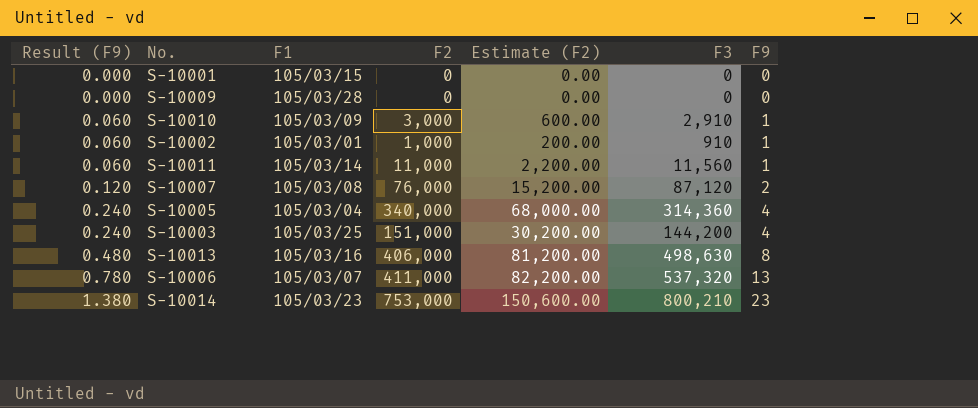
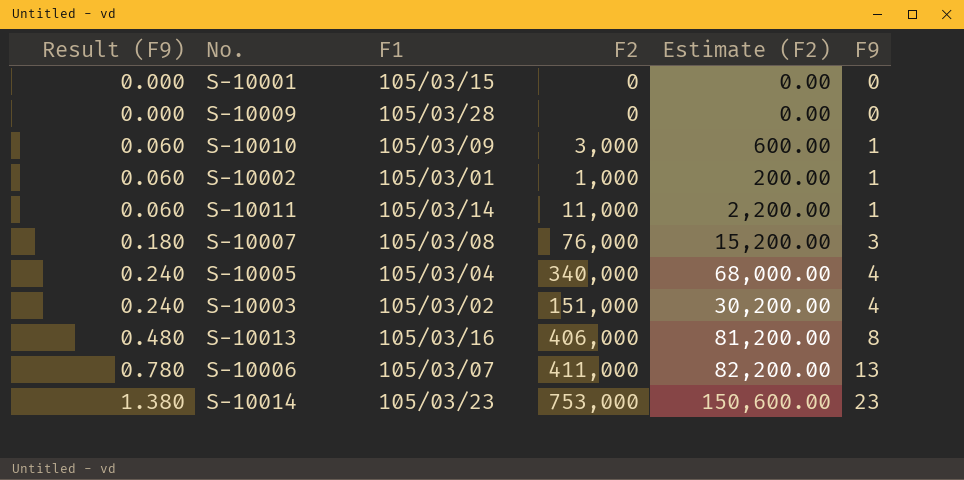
column F3 | position: 6 -> none
S-10007 | Result (F9): 0.120 -> 0.180
S-10007 | F9: 2 -> 3
S-10003 | F1: 105/03/25 -> 105/03/02

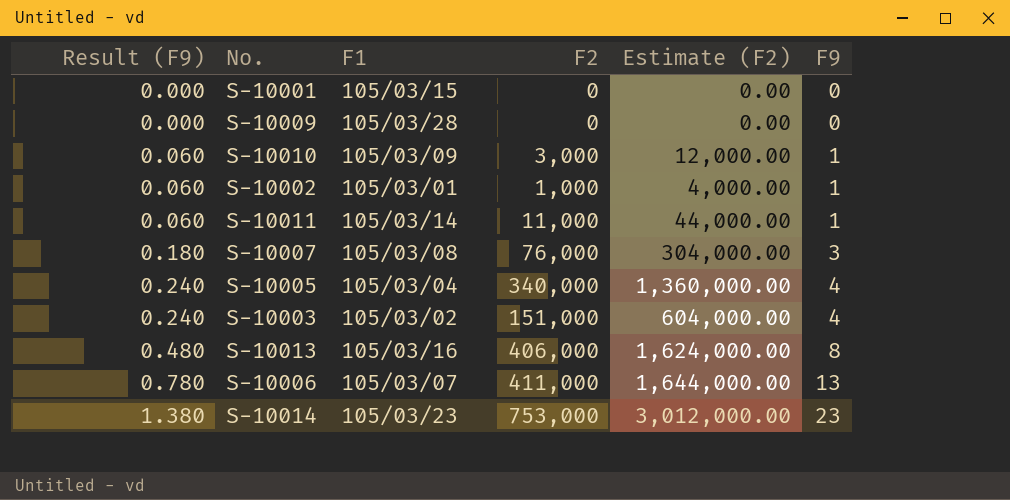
column Estimate (F2) | formula: [F2] * 0.2 -> [F2] * 4

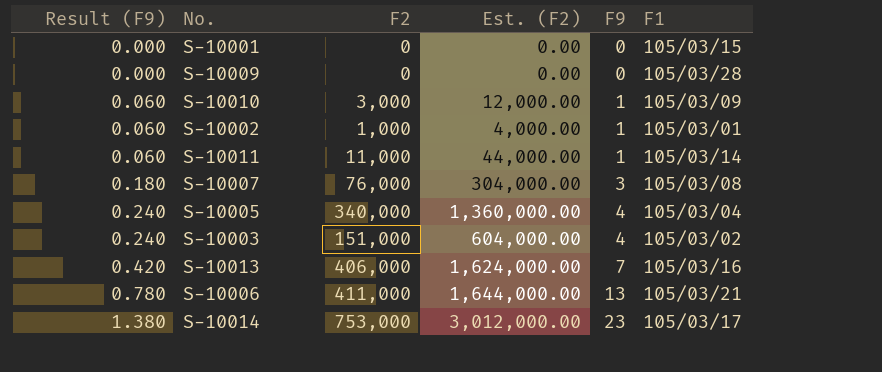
column name: Estimate (F2) -> Est. (F2)
column F1 | position: 3 -> 6
S-10013 | Result (F9): 0.480 -> 0.420
S-10013 | F9: 8 -> 7
S-10006 | F1: 105/03/07 -> 105/03/21
S-10014 | F1: 105/03/23 -> 105/03/17

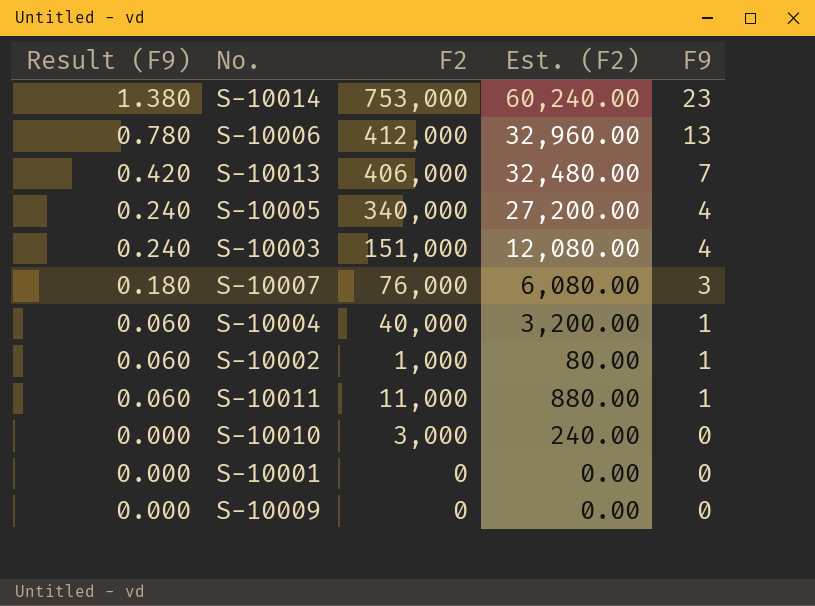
row order: Result (F9) ascending -> Result (F9) descending
column F1 | position: 6 -> none
column Est. (F2) | formula: [F2] * 4 -> [F2] * 0.08
S-10006 | F2: 411,000 -> 412,000
row S-10004: none -> 0.060 | 40,000 | 3,200.00 | 1
S-10010 | Result (F9): 0.060 -> 0.000
S-10010 | F9: 1 -> 0

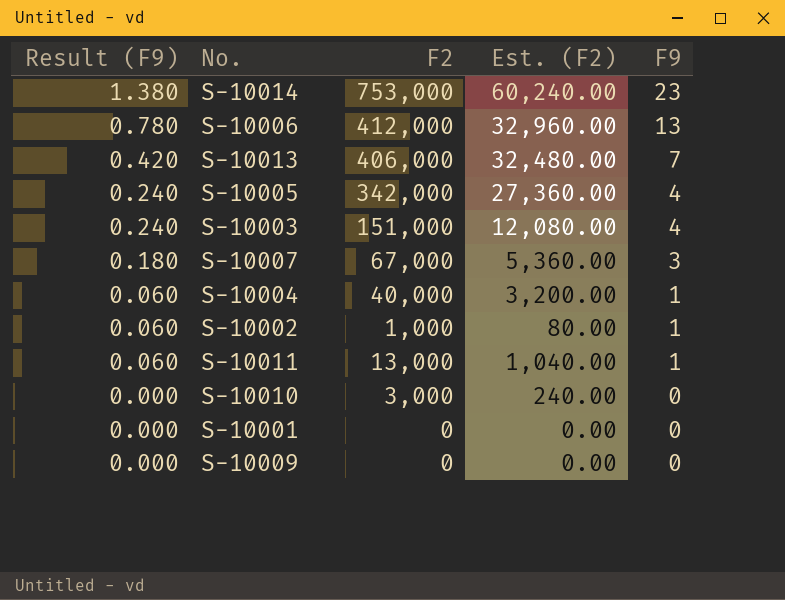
S-10005 | F2: 340,000 -> 342,000
S-10005 | Est. (F2): 27,200.00 -> 27,360.00
S-10007 | F2: 76,000 -> 67,000
S-10007 | Est. (F2): 6,080.00 -> 5,360.00
S-10011 | F2: 11,000 -> 13,000
S-10011 | Est. (F2): 880.00 -> 1,040.00

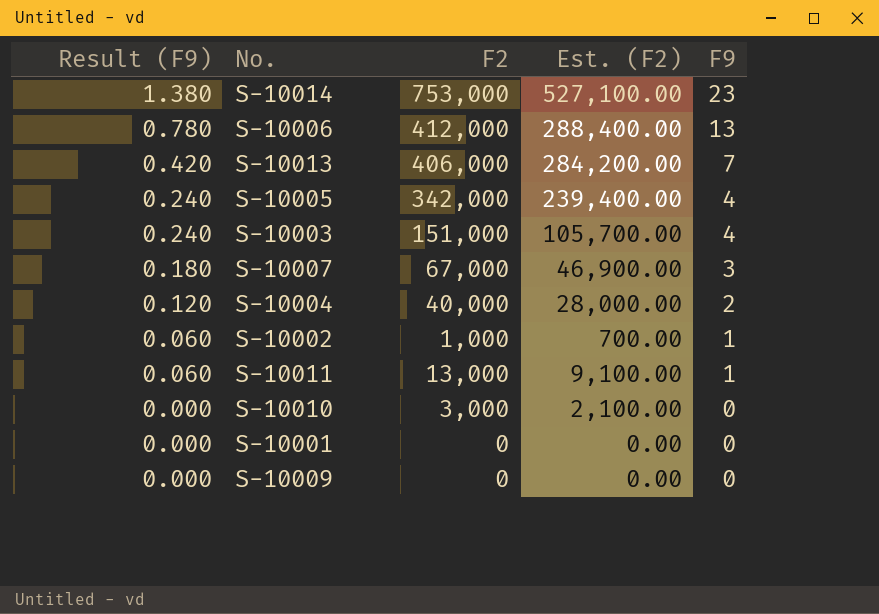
column Est. (F2) | formula: [F2] * 0.08 -> [F2] * 0.7
S-10004 | Result (F9): 0.060 -> 0.120
S-10004 | F9: 1 -> 2

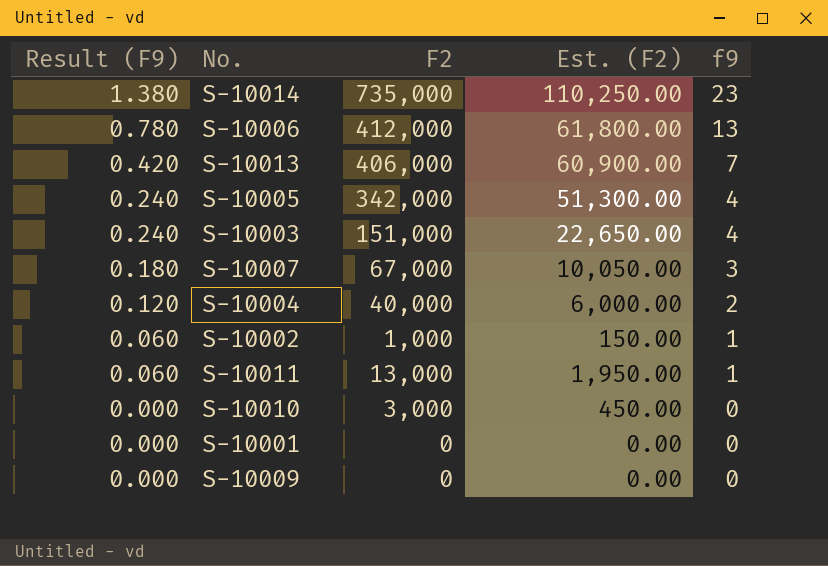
column Est. (F2) | formula: [F2] * 0.7 -> [F2] * 0.15
column name: F9 -> f9
S-10014 | F2: 753,000 -> 735,000

